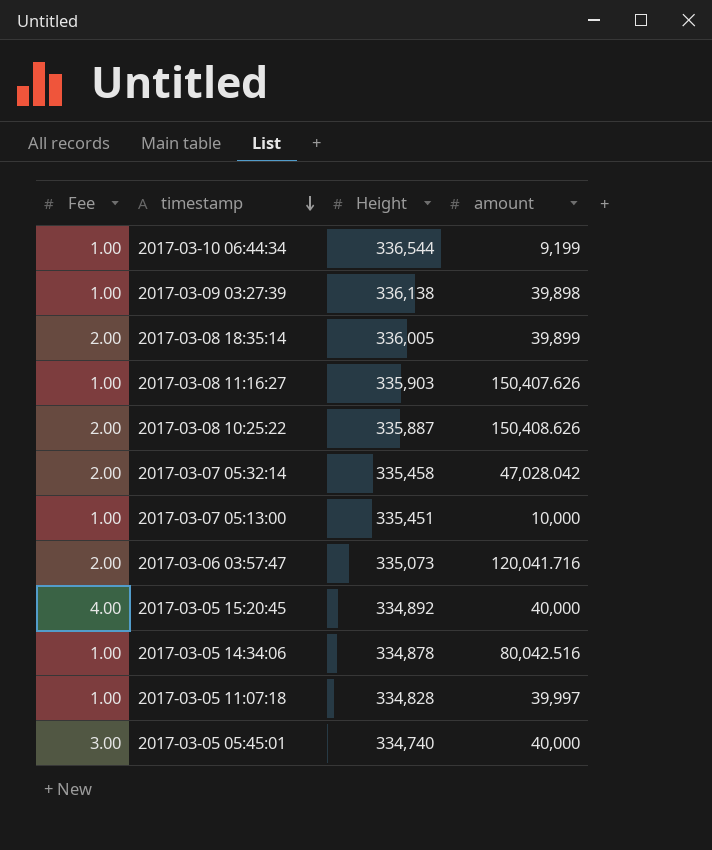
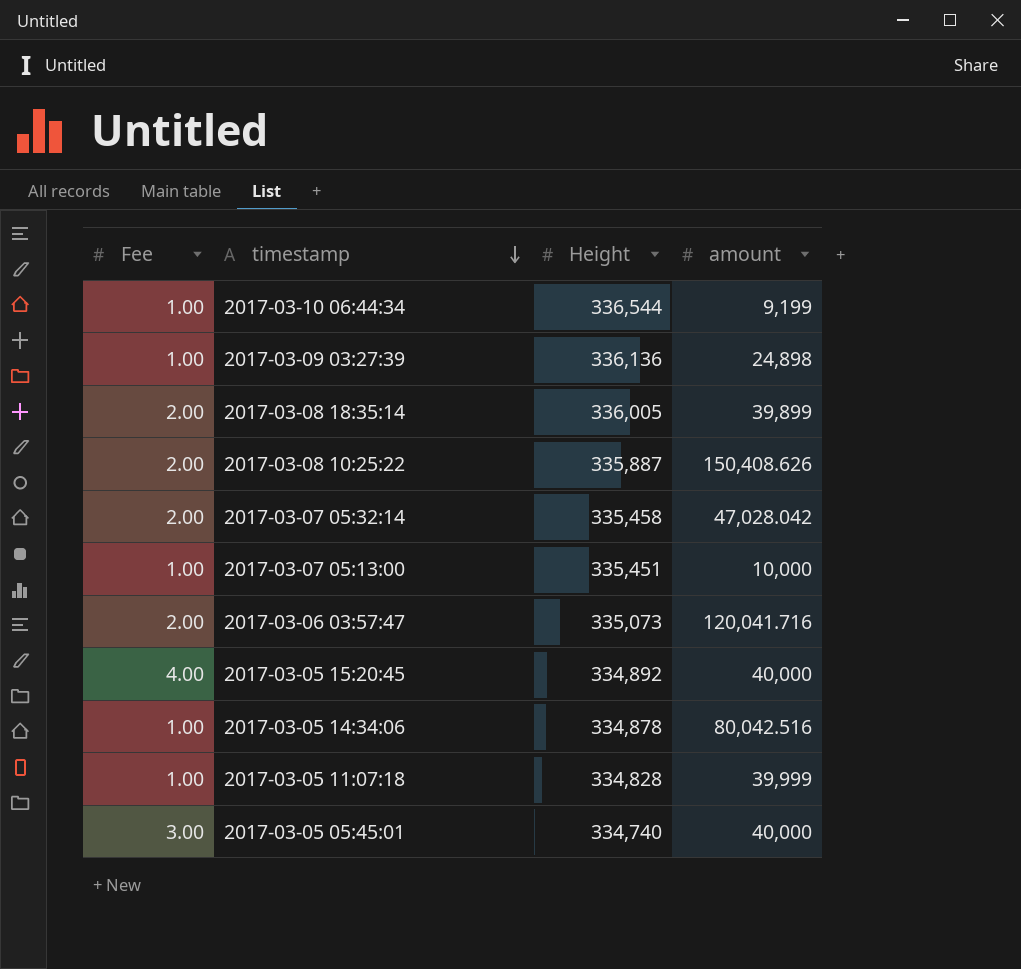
row 2017-03-08 11:16:27: 1.00 | 335,903 | 150,407.626 -> none
2017-03-09 03:27:39 | Height: 336,138 -> 336,136
2017-03-09 03:27:39 | amount: 39,898 -> 24,898
2017-03-05 11:07:18 | amount: 39,997 -> 39,999

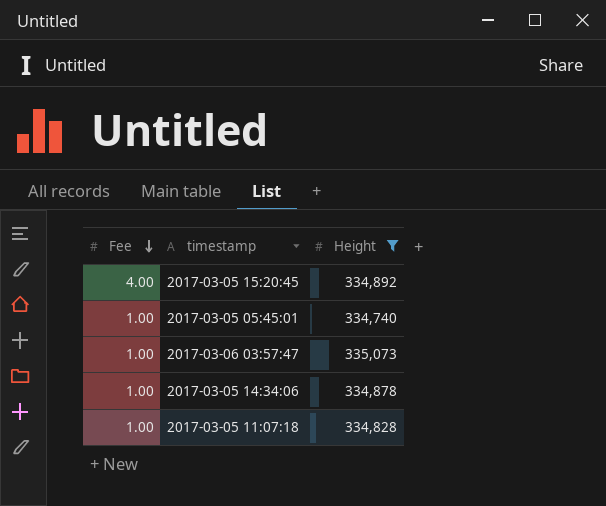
filter: none -> Height <= 335,073
row order: timestamp descending -> Fee descending
column amount | position: 4 -> none
2017-03-05 05:45:01 | Fee: 3.00 -> 1.00
2017-03-06 03:57:47 | Fee: 2.00 -> 1.00

